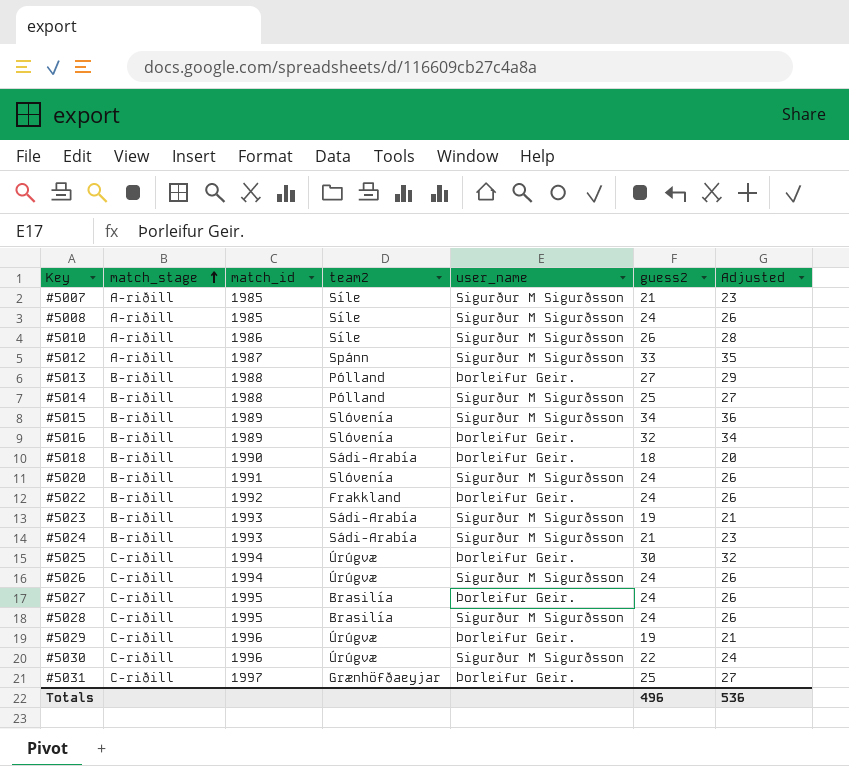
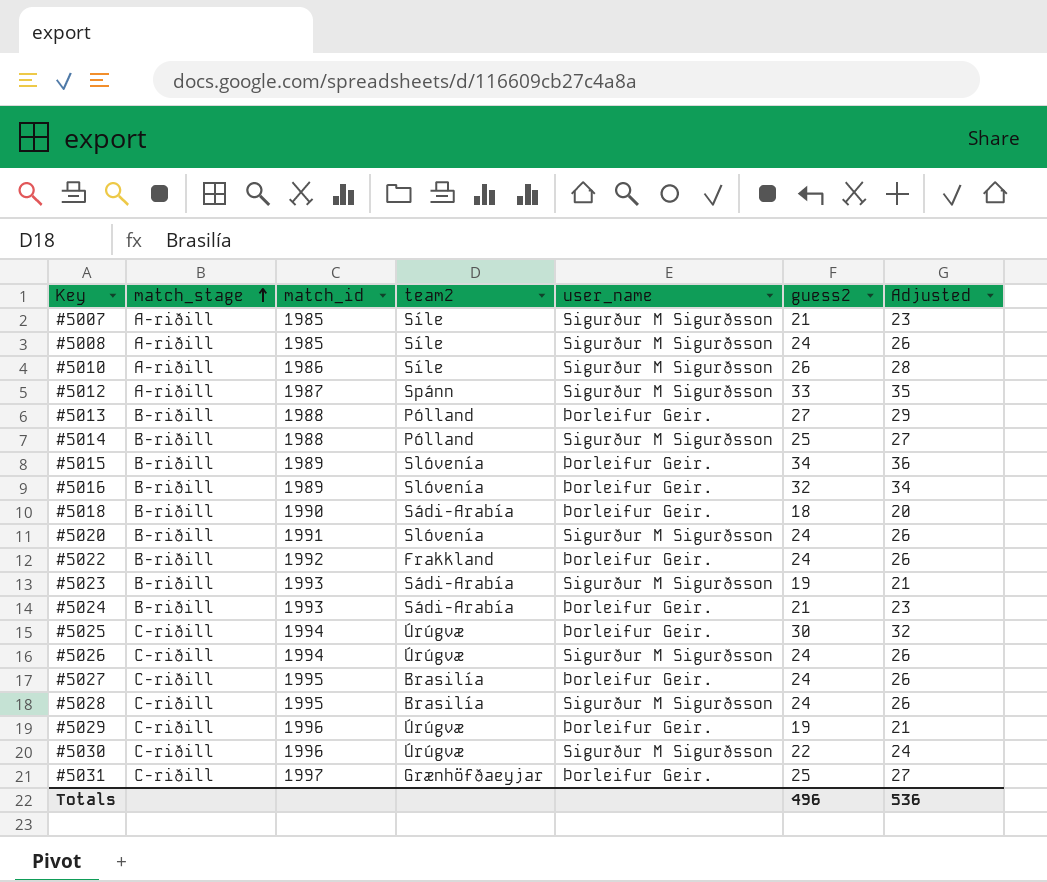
#5015 | user_name: Sigurður M Sigurðsson -> Þorleifur Geir.
#5024 | user_name: Sigurður M Sigurðsson -> Þorleifur Geir.

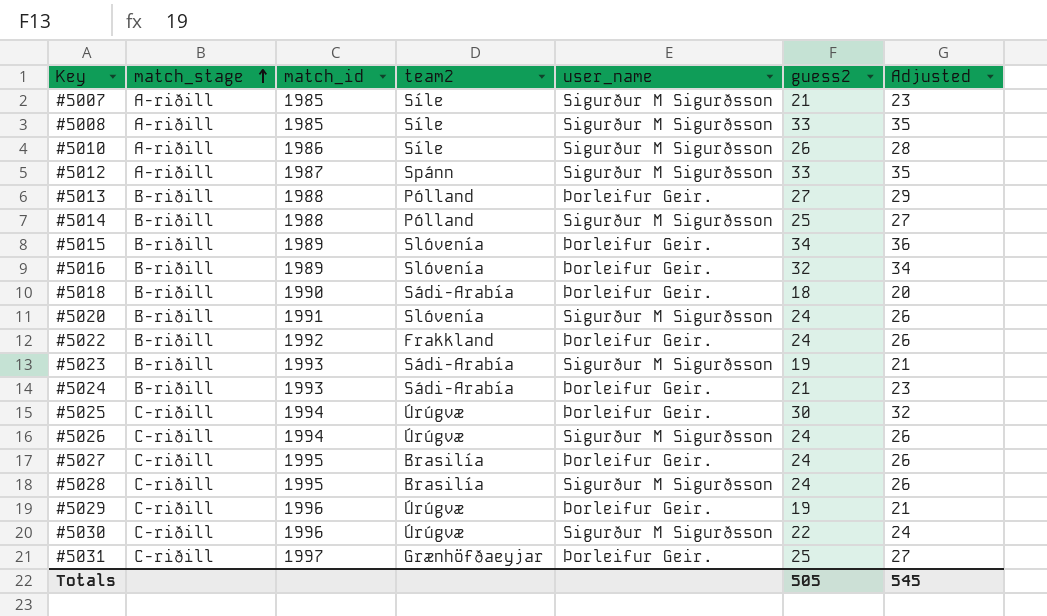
#5008 | guess2: 24 -> 33
#5008 | Adjusted: 26 -> 35
Totals | guess2: 496 -> 505
Totals | Adjusted: 536 -> 545

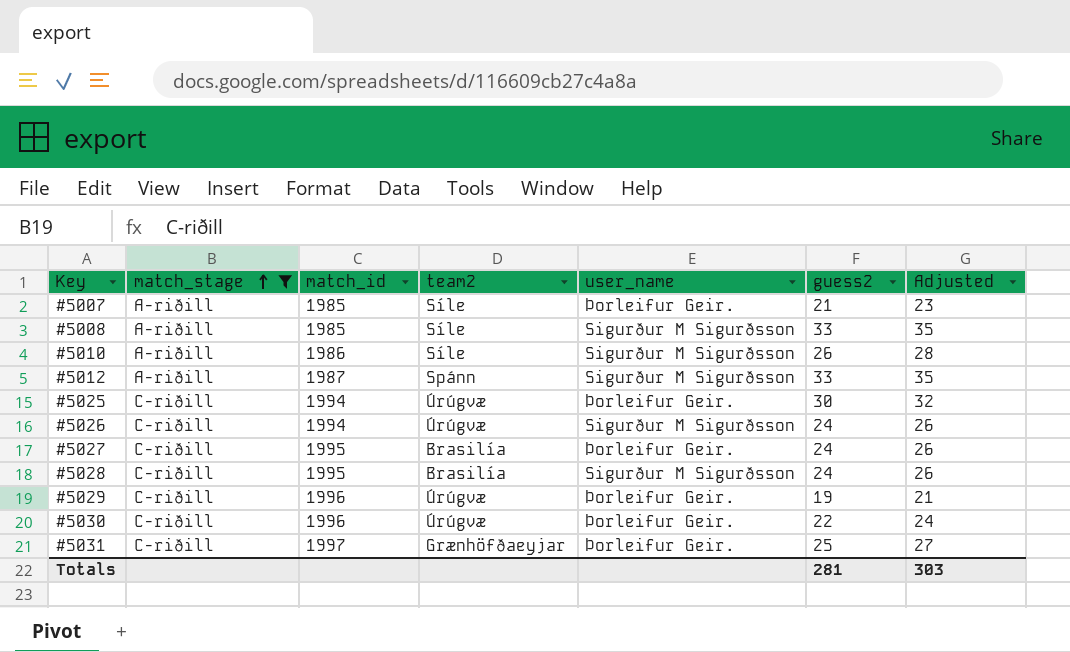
filter: none -> match_stage != B-riðill
#5007 | user_name: Sigurður M Sigurðsson -> Þorleifur Geir.
#5030 | user_name: Sigurður M Sigurðsson -> Þorleifur Geir.
Totals | guess2: 505 -> 281
Totals | Adjusted: 545 -> 303

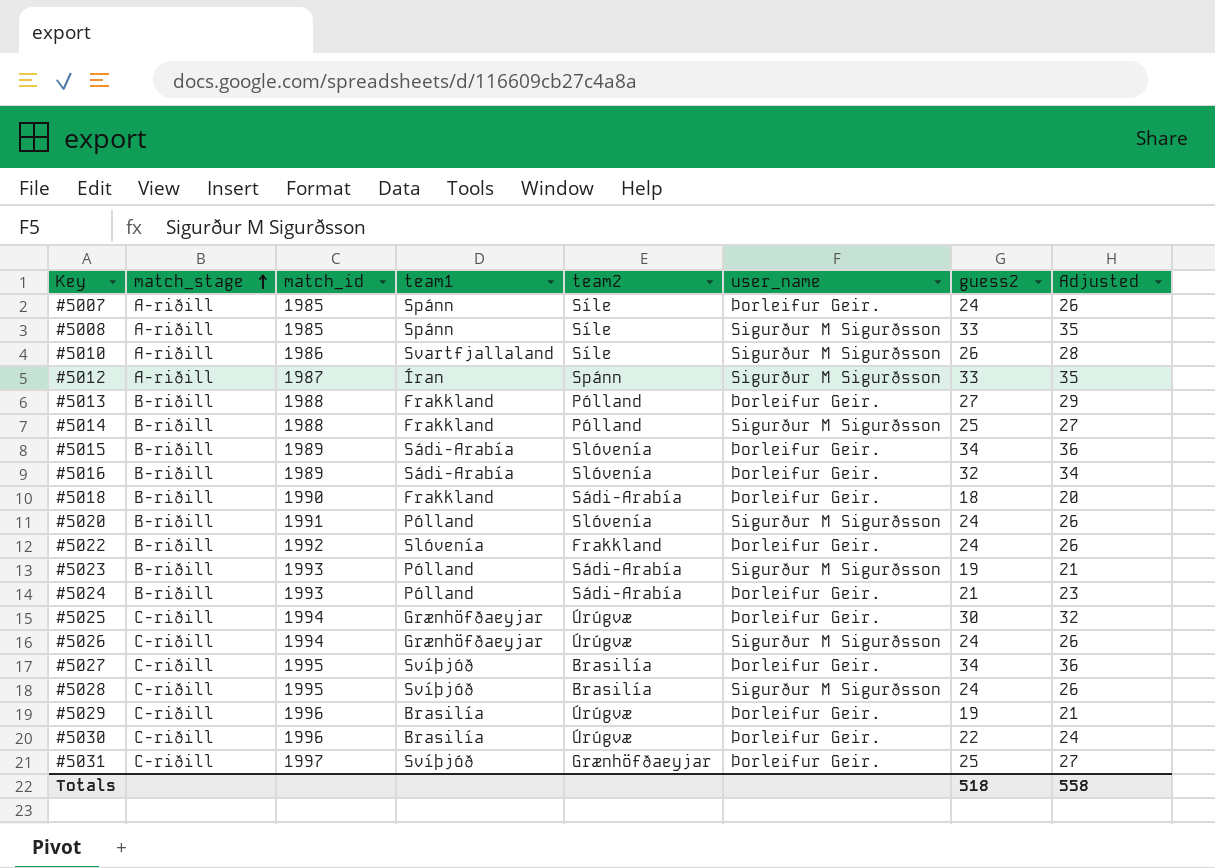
filter: match_stage != B-riðill -> none
column team1 | position: none -> 4
#5007 | guess2: 21 -> 24
#5007 | Adjusted: 23 -> 26
#5027 | guess2: 24 -> 34
#5027 | Adjusted: 26 -> 36
Totals | guess2: 281 -> 518
Totals | Adjusted: 303 -> 558

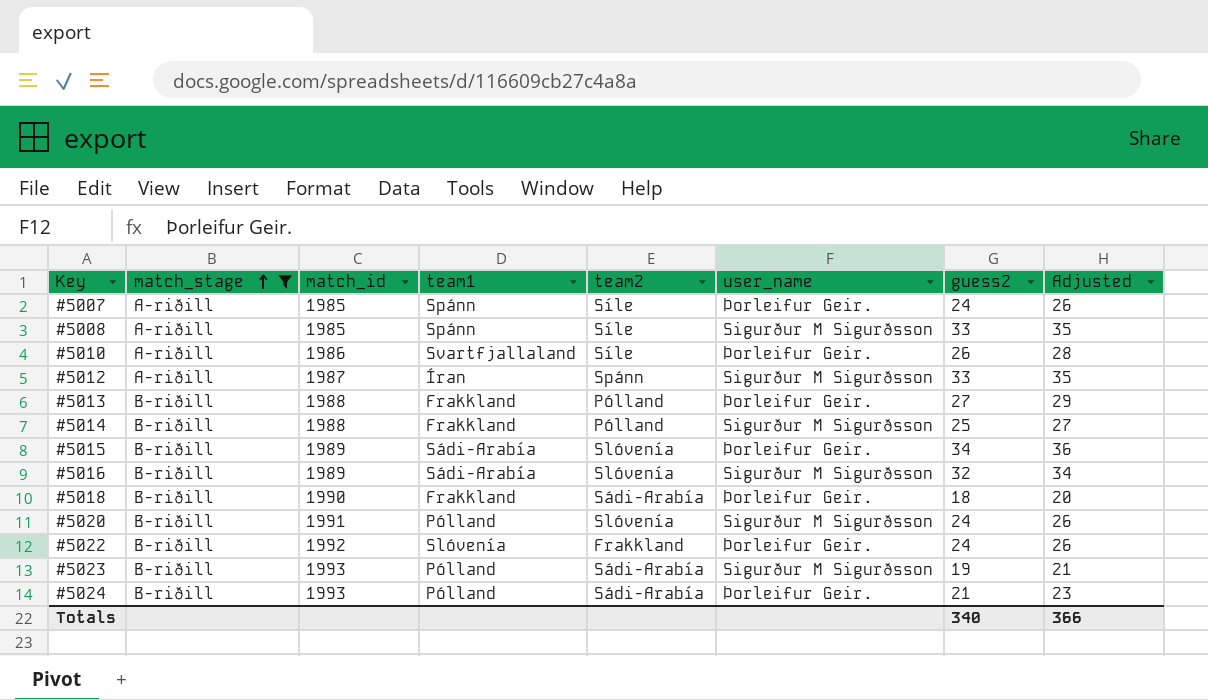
filter: none -> match_stage != C-riðill
#5010 | user_name: Sigurður M Sigurðsson -> Þorleifur Geir.
#5016 | user_name: Þorleifur Geir. -> Sigurður M Sigurðsson
Totals | guess2: 518 -> 340
Totals | Adjusted: 558 -> 366

